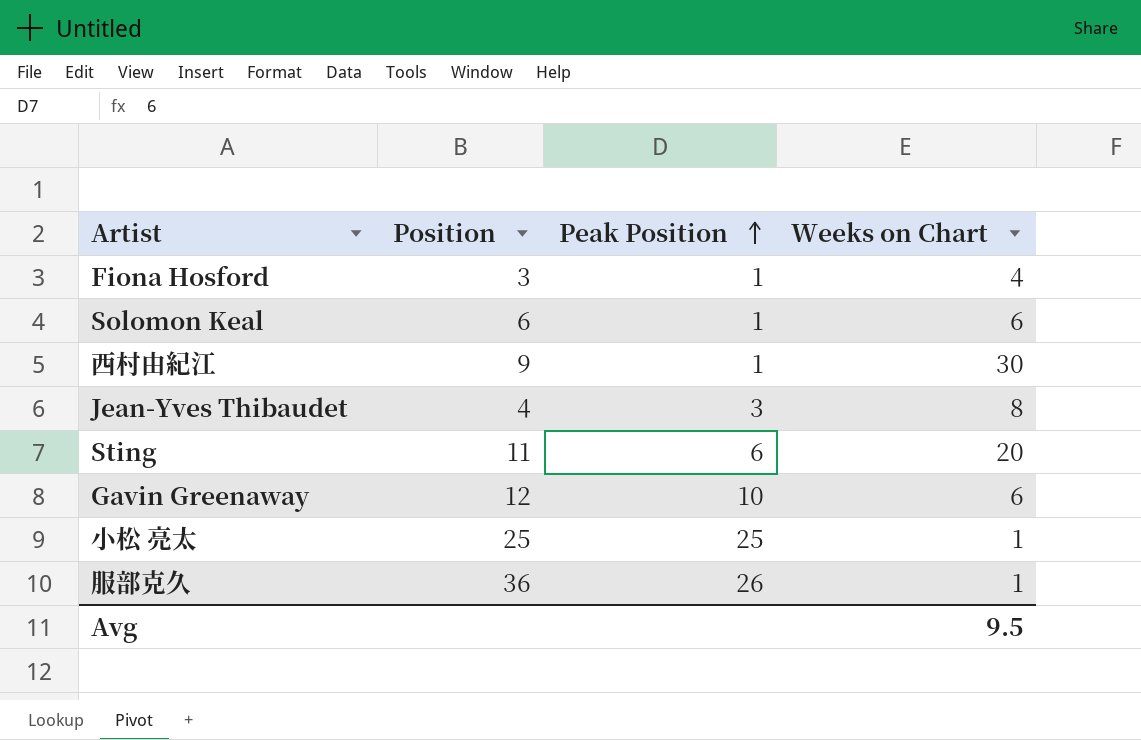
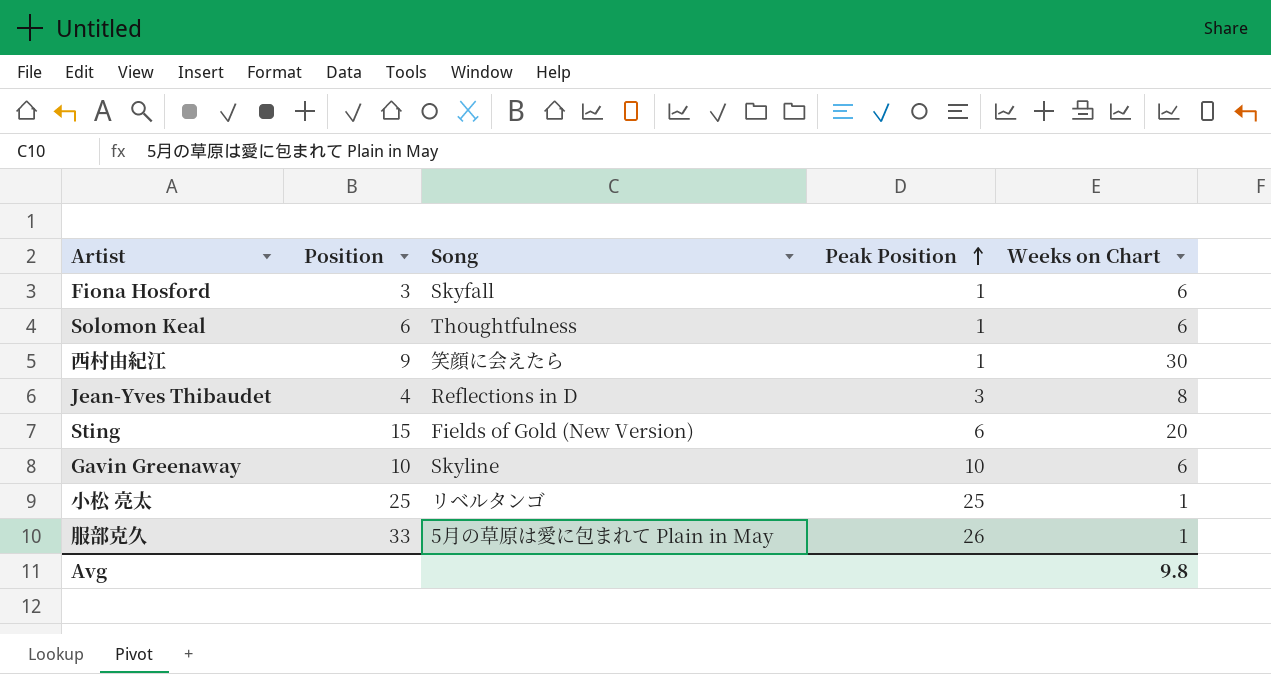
column Song | position: none -> 3
Fiona Hosford | Weeks on Chart: 4 -> 6
Sting | Position: 11 -> 15
Gavin Greenaway | Position: 12 -> 10
服部克久 | Position: 36 -> 33
Avg | Weeks on Chart: 9.5 -> 9.8

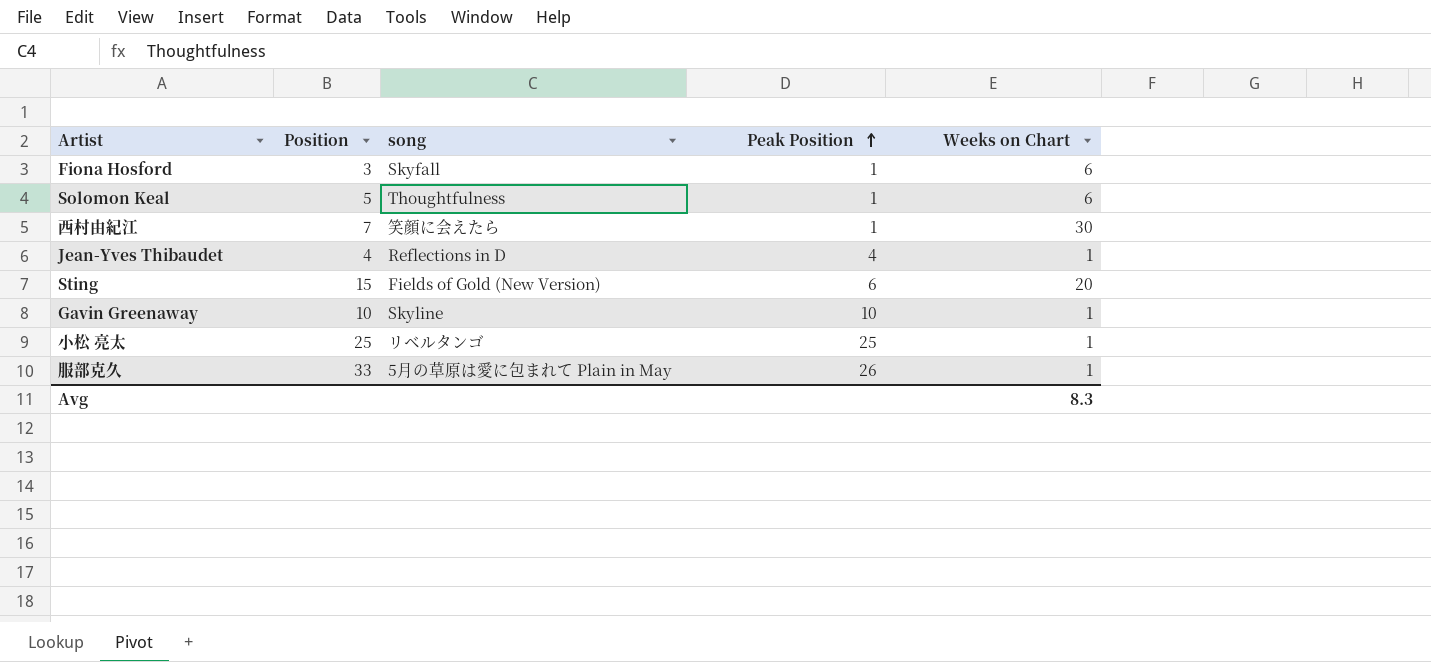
column name: Song -> song
Solomon Keal | Position: 6 -> 5
西村由紀江 | Position: 9 -> 7
Jean-Yves Thibaudet | Peak Position: 3 -> 4
Jean-Yves Thibaudet | Weeks on Chart: 8 -> 1
Gavin Greenaway | Weeks on Chart: 6 -> 1
Avg | Weeks on Chart: 9.8 -> 8.3

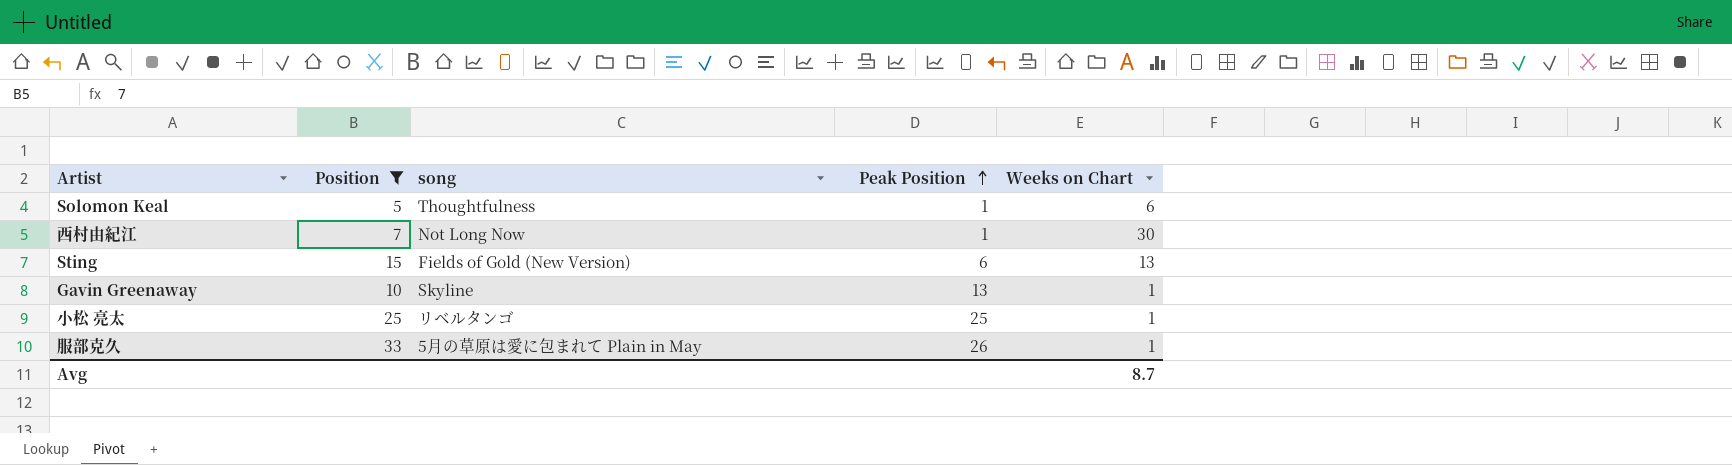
filter: none -> Position >= 5
西村由紀江 | song: 笑顔に会えたら -> Not Long Now
Sting | Weeks on Chart: 20 -> 13
Gavin Greenaway | Peak Position: 10 -> 13
Avg | Weeks on Chart: 8.3 -> 8.7

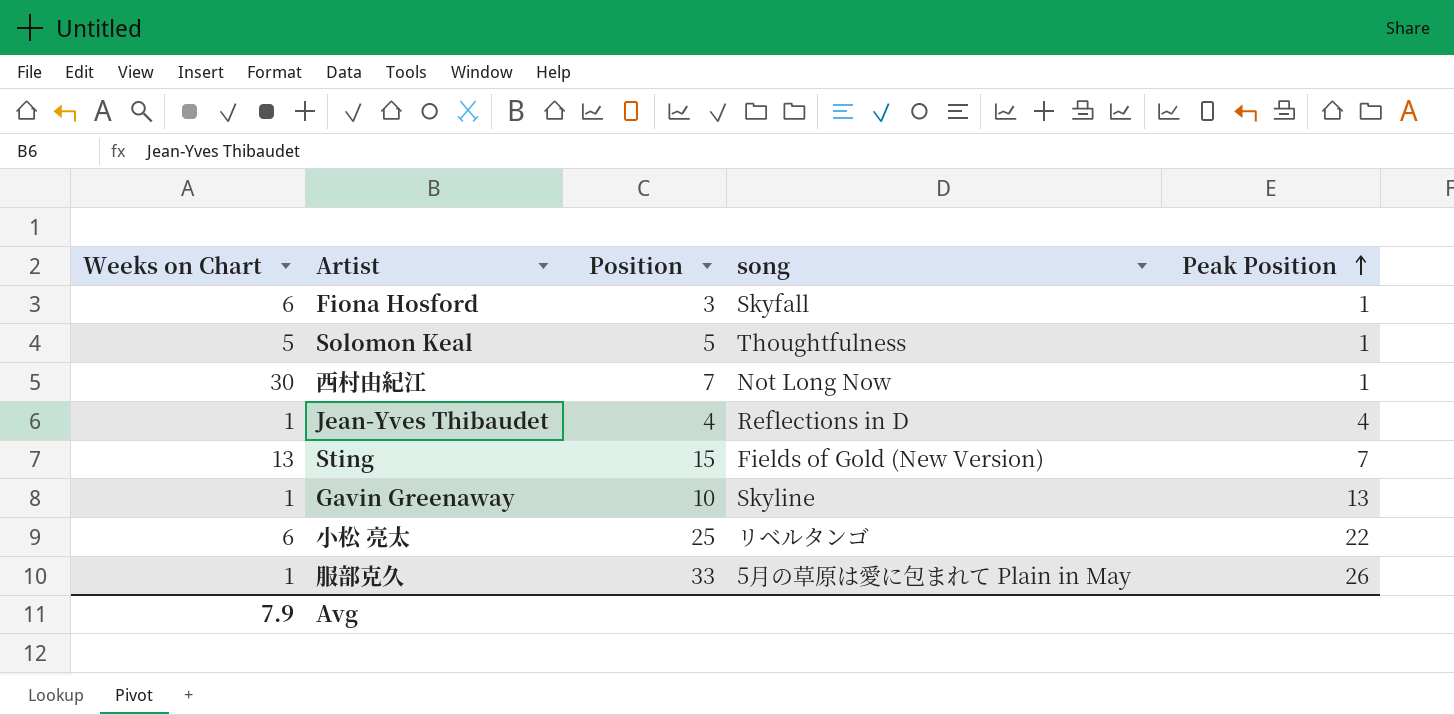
filter: Position >= 5 -> none
column Weeks on Chart | position: 5 -> 1
Solomon Keal | Weeks on Chart: 6 -> 5
Sting | Peak Position: 6 -> 7
小松 亮太 | Weeks on Chart: 1 -> 6
小松 亮太 | Peak Position: 25 -> 22
Avg | Weeks on Chart: 8.7 -> 7.9

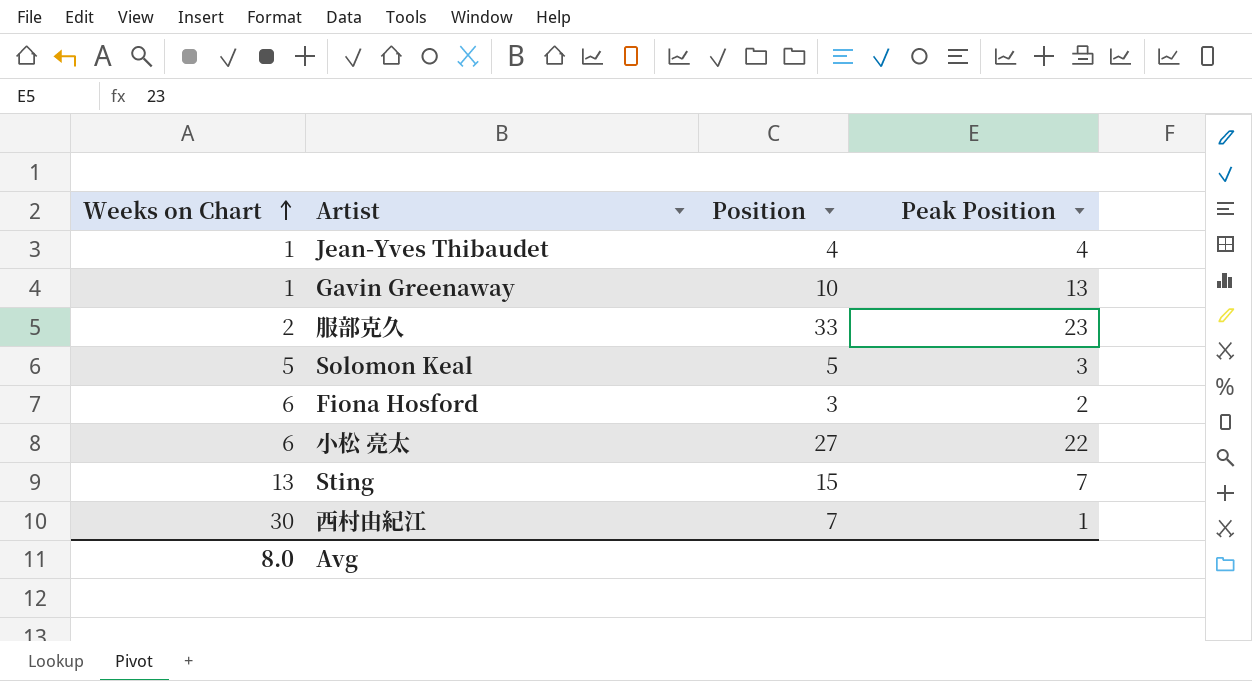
row order: Peak Position ascending -> Weeks on Chart ascending
column song | position: 4 -> none
服部克久 | Weeks on Chart: 1 -> 2
服部克久 | Peak Position: 26 -> 23
Solomon Keal | Peak Position: 1 -> 3
Fiona Hosford | Peak Position: 1 -> 2
小松 亮太 | Position: 25 -> 27
Avg | Weeks on Chart: 7.9 -> 8.0

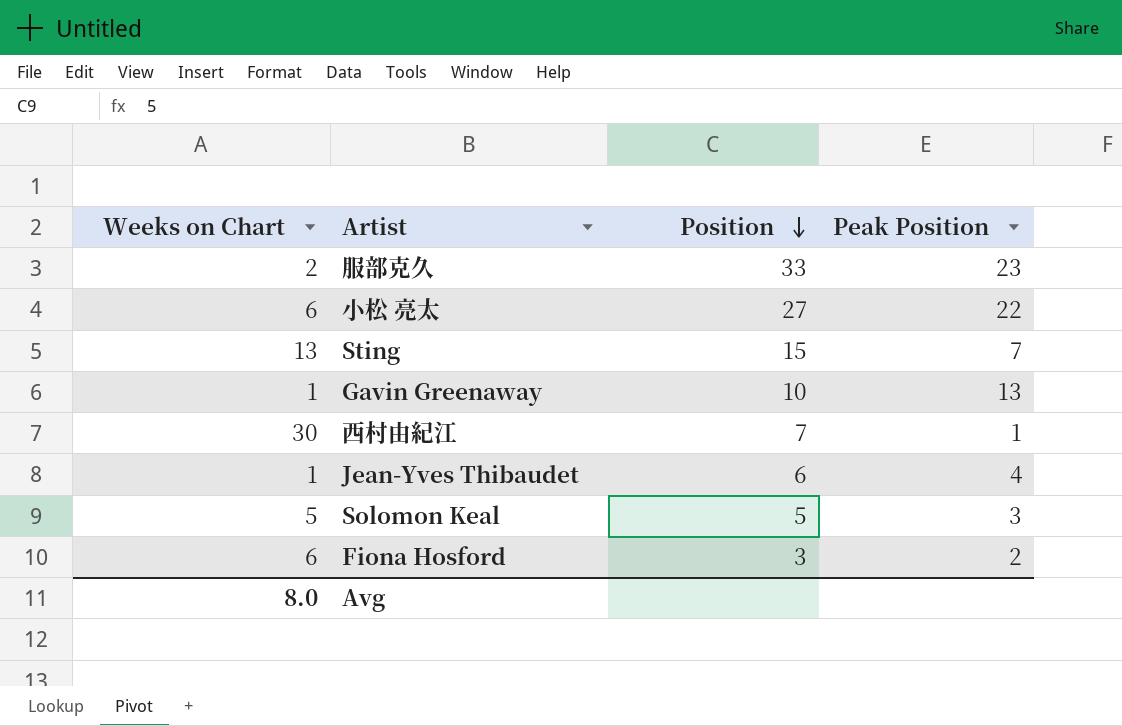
row order: Weeks on Chart ascending -> Position descending
Jean-Yves Thibaudet | Position: 4 -> 6

